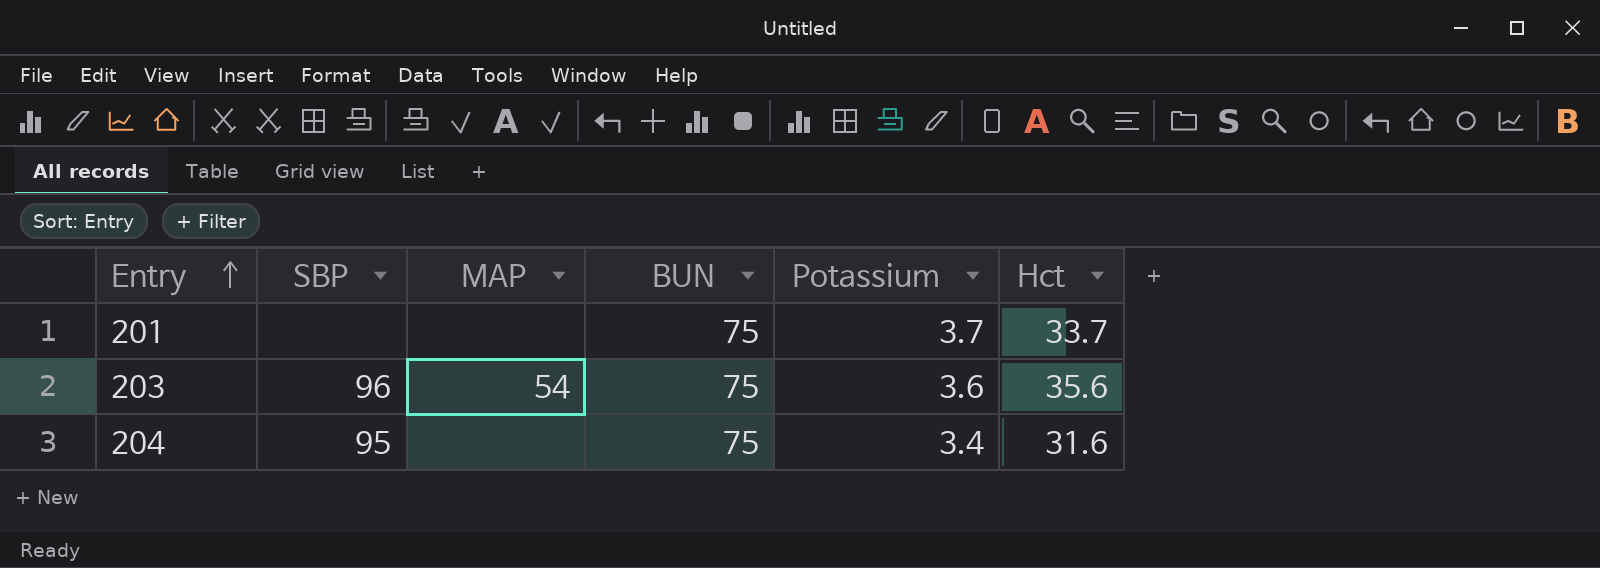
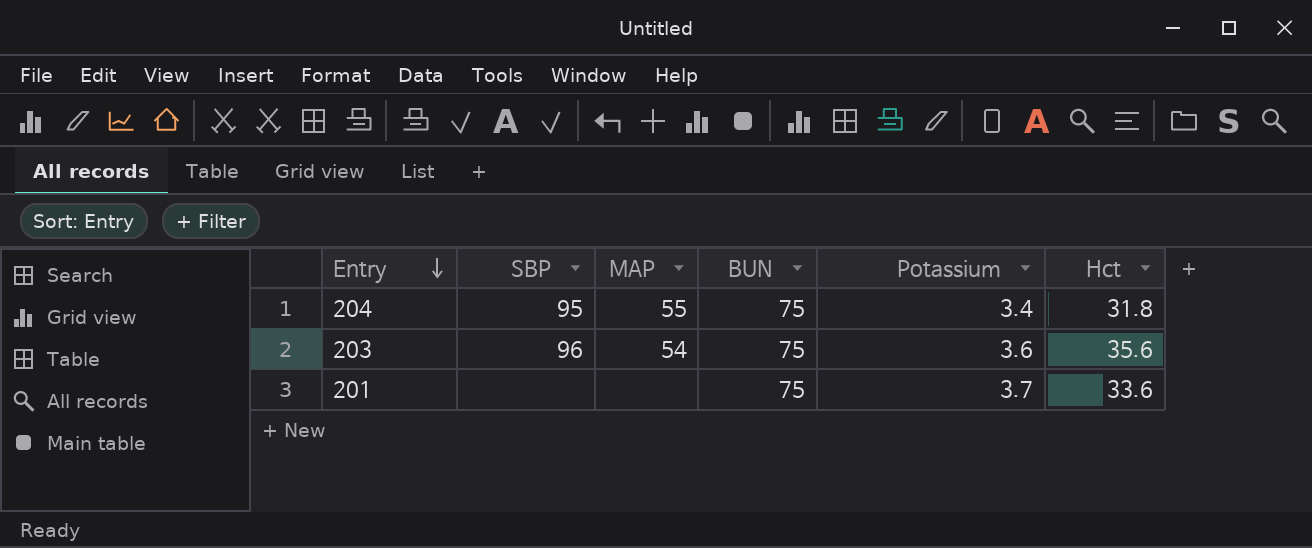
row order: Entry ascending -> Entry descending
204 | MAP: none -> 55
204 | Hct: 31.6 -> 31.8
201 | Hct: 33.7 -> 33.6

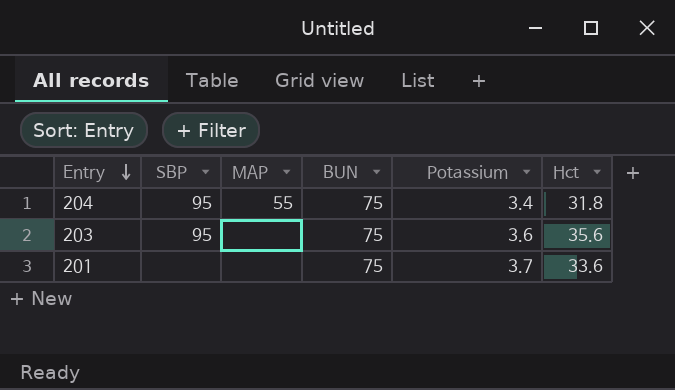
203 | SBP: 96 -> 95
203 | MAP: 54 -> none

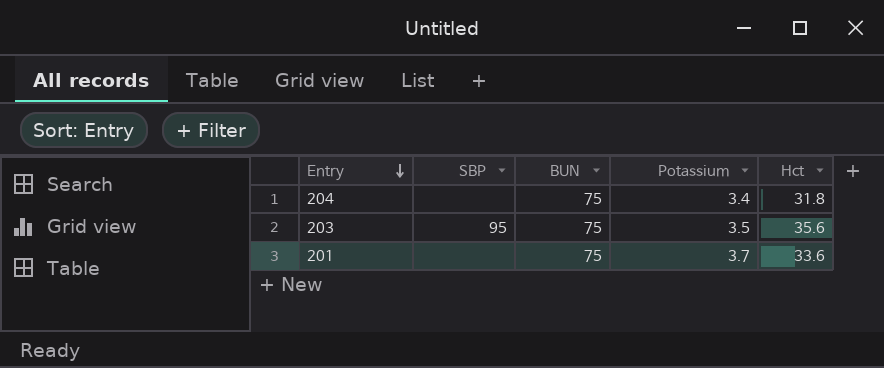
column MAP | position: 3 -> none
204 | SBP: 95 -> none
203 | Potassium: 3.6 -> 3.5

